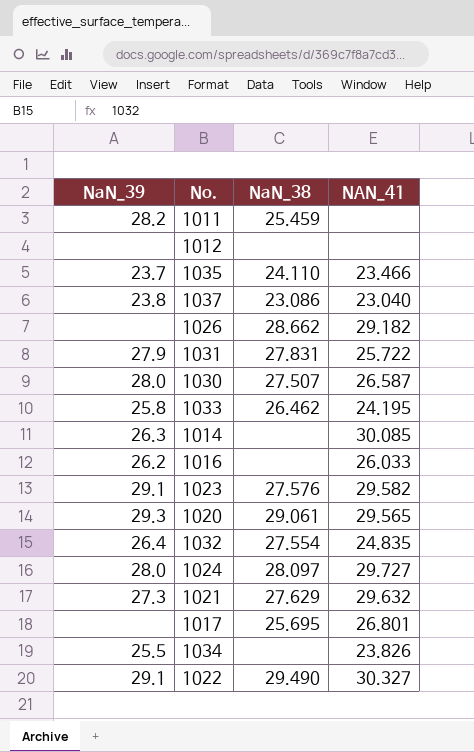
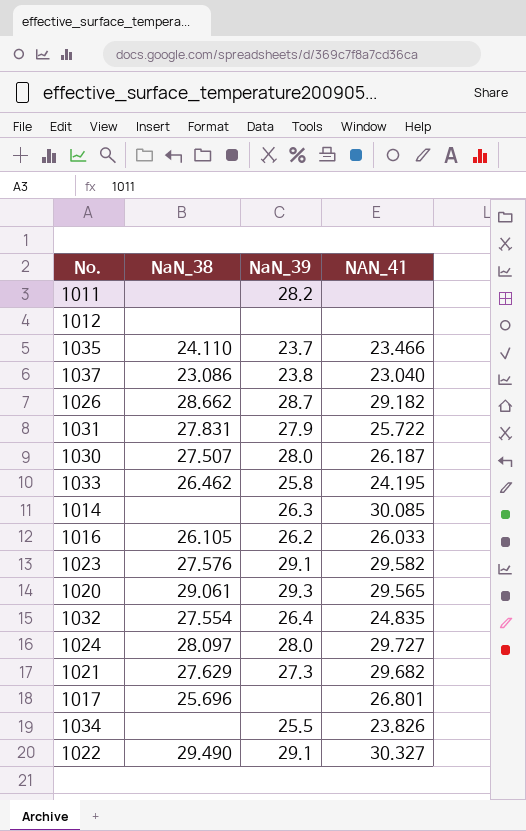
column NaN_39 | position: 1 -> 3
1011 | NaN_38: 25.459 -> none
1026 | NaN_39: none -> 28.7
1030 | NAN_41: 26.587 -> 26.187
1016 | NaN_38: none -> 26.105
1021 | NAN_41: 29.632 -> 29.682
1017 | NaN_38: 25.695 -> 25.696

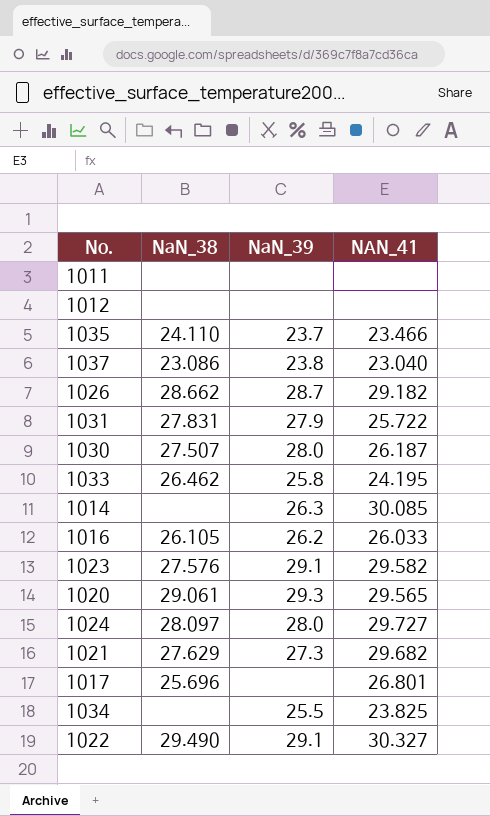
row 1032: 27.554 | 26.4 | 24.835 -> none
1011 | NaN_39: 28.2 -> none
1034 | NAN_41: 23.826 -> 23.825

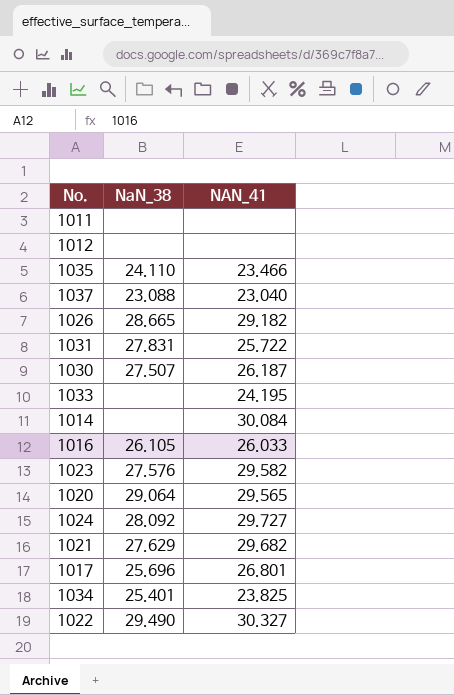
column NaN_39 | position: 3 -> none
1037 | NaN_38: 23.086 -> 23.088
1026 | NaN_38: 28.662 -> 28.665
1033 | NaN_38: 26.462 -> none
1014 | NAN_41: 30.085 -> 30.084
1020 | NaN_38: 29.061 -> 29.064
1024 | NaN_38: 28.097 -> 28.092
1034 | NaN_38: none -> 25.401

